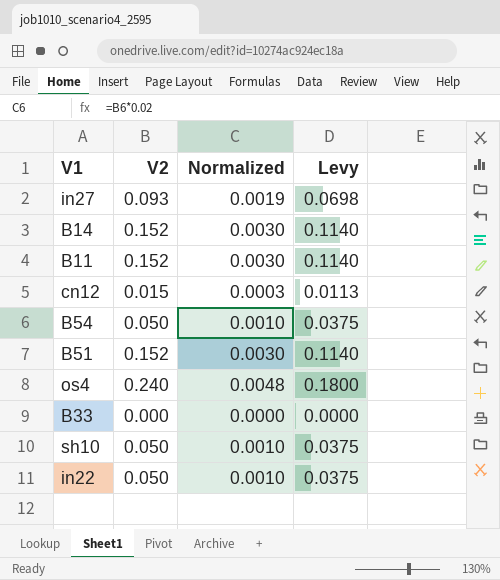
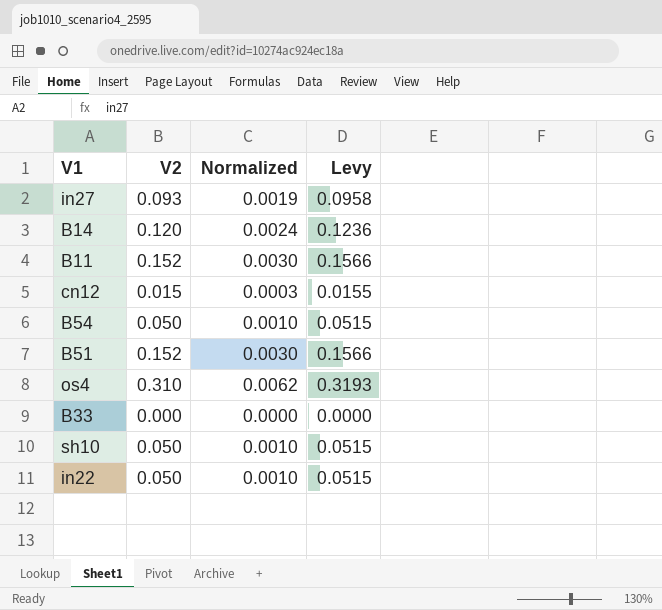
column Levy | formula: [V2] * 0.75 -> [V2] * 1.03
B14 | V2: 0.152 -> 0.120
B14 | Normalized: 0.0030 -> 0.0024
os4 | V2: 0.240 -> 0.310
os4 | Normalized: 0.0048 -> 0.0062

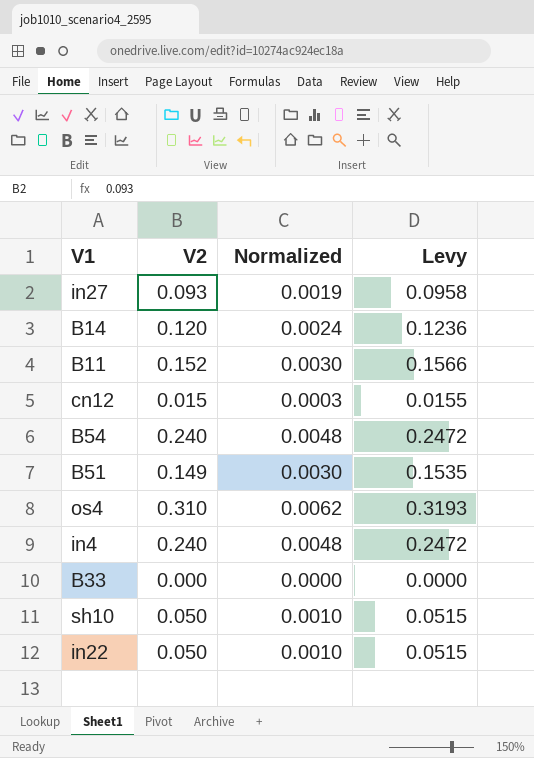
B54 | V2: 0.050 -> 0.240
B54 | Normalized: 0.0010 -> 0.0048
B54 | Levy: 0.0515 -> 0.2472
B51 | V2: 0.152 -> 0.149
B51 | Levy: 0.1566 -> 0.1535
row in4: none -> 0.240 | 0.0048 | 0.2472

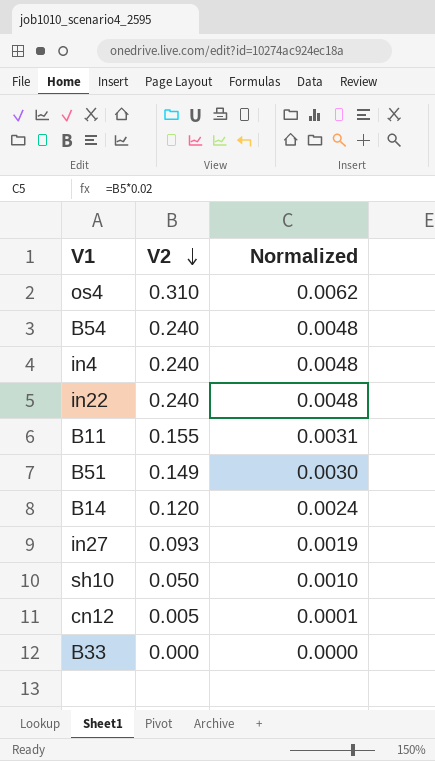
row order: none -> V2 descending
column Levy | formula: [V2] * 1.03 -> none
in22 | V2: 0.050 -> 0.240
in22 | Normalized: 0.0010 -> 0.0048
B11 | V2: 0.152 -> 0.155
B11 | Normalized: 0.0030 -> 0.0031
cn12 | V2: 0.015 -> 0.005
cn12 | Normalized: 0.0003 -> 0.0001

